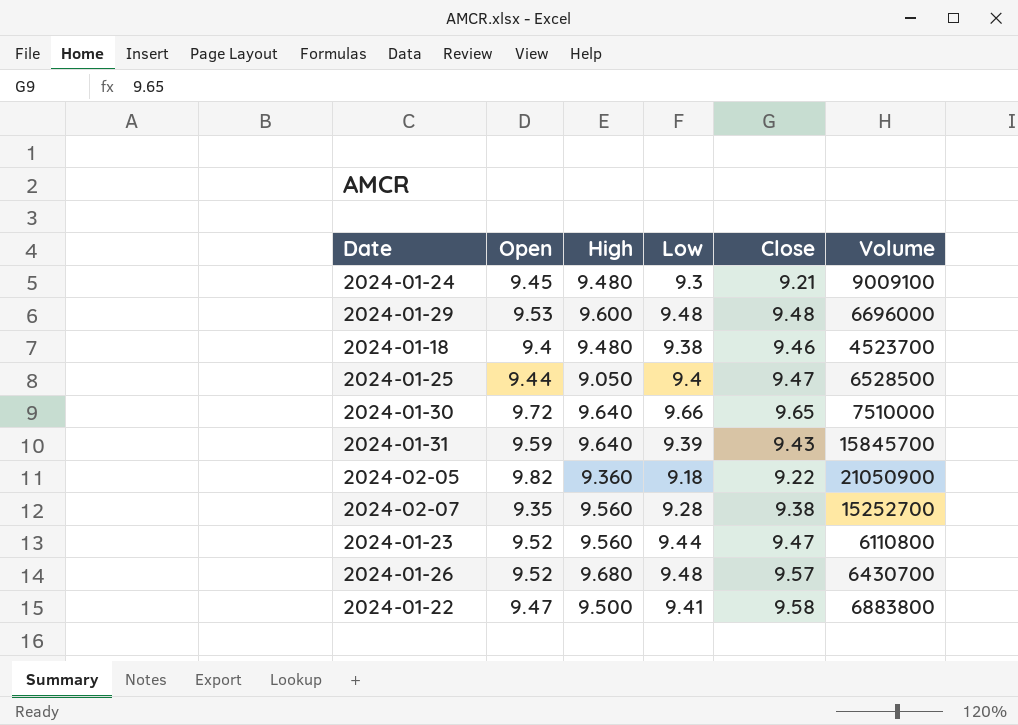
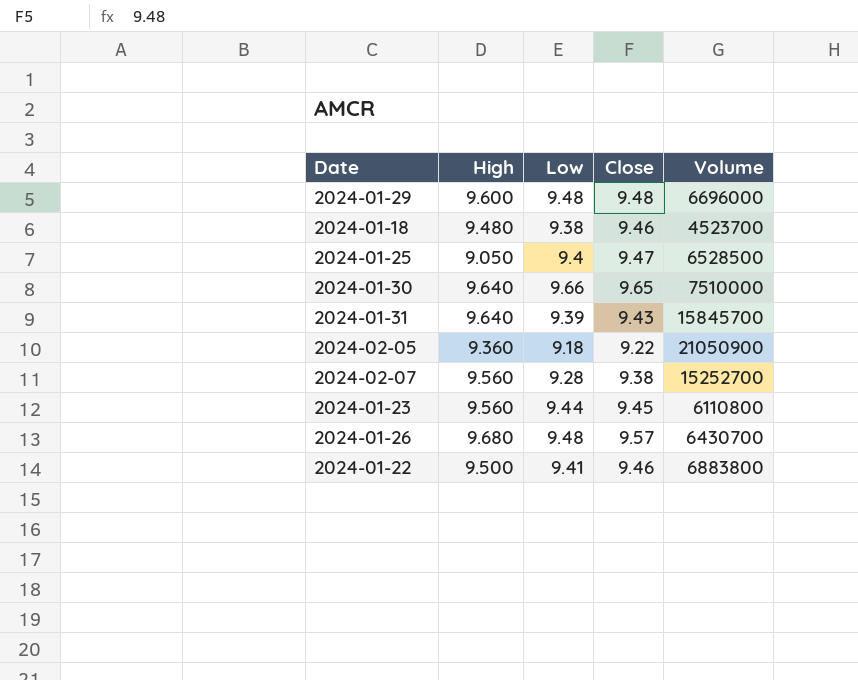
column Open | position: 2 -> none
row 2024-01-24: 9.45 | 9.480 | 9.3 | 9.21 | 9009100 -> none
2024-01-23 | Close: 9.47 -> 9.45
2024-01-22 | Close: 9.58 -> 9.46

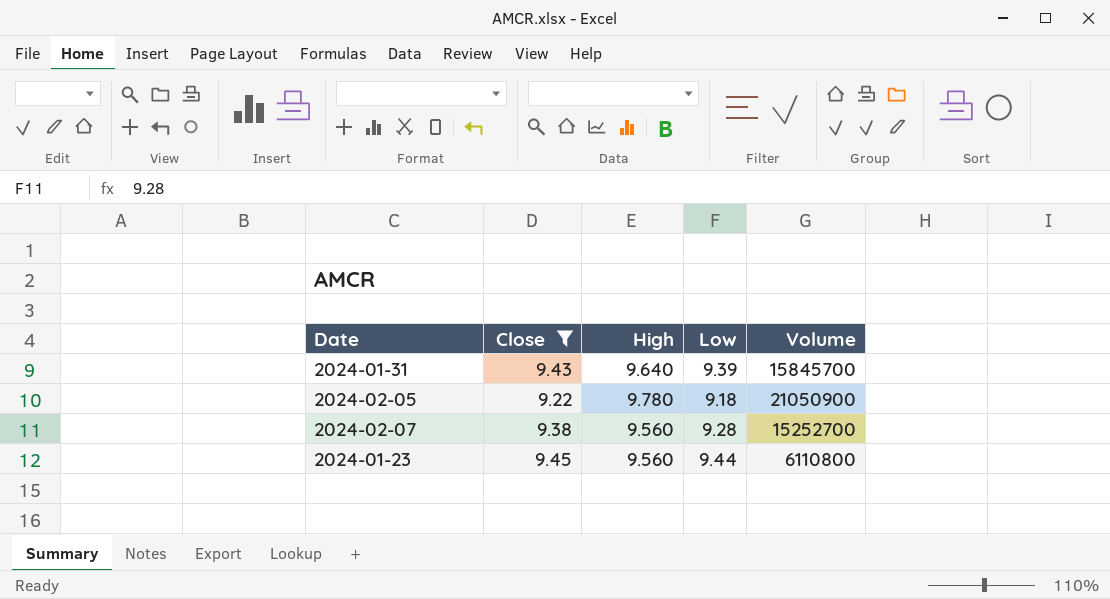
filter: none -> Close <= 9.45
column Close | position: 4 -> 2
2024-02-05 | High: 9.360 -> 9.780

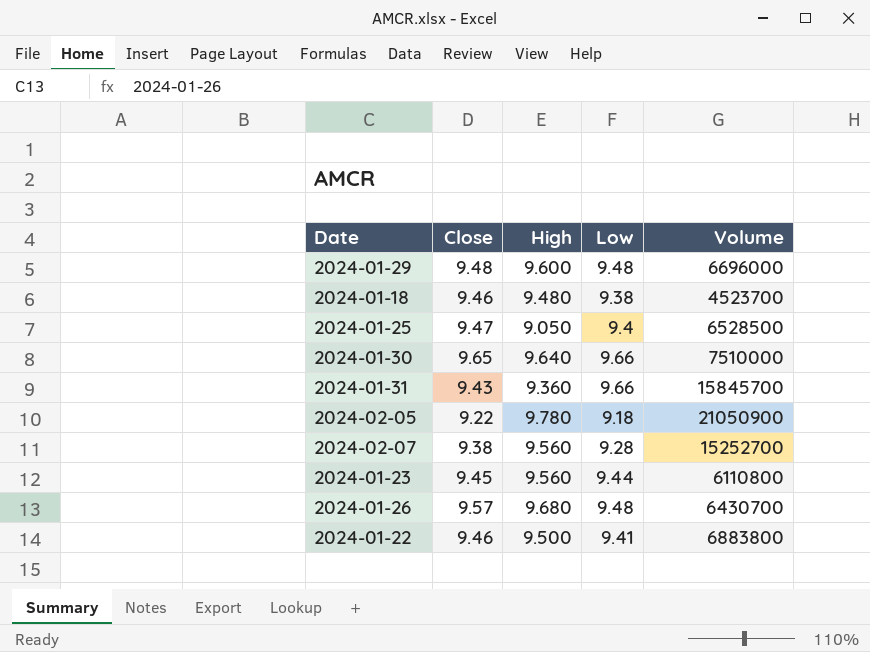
filter: Close <= 9.45 -> none
2024-01-31 | High: 9.640 -> 9.360
2024-01-31 | Low: 9.39 -> 9.66

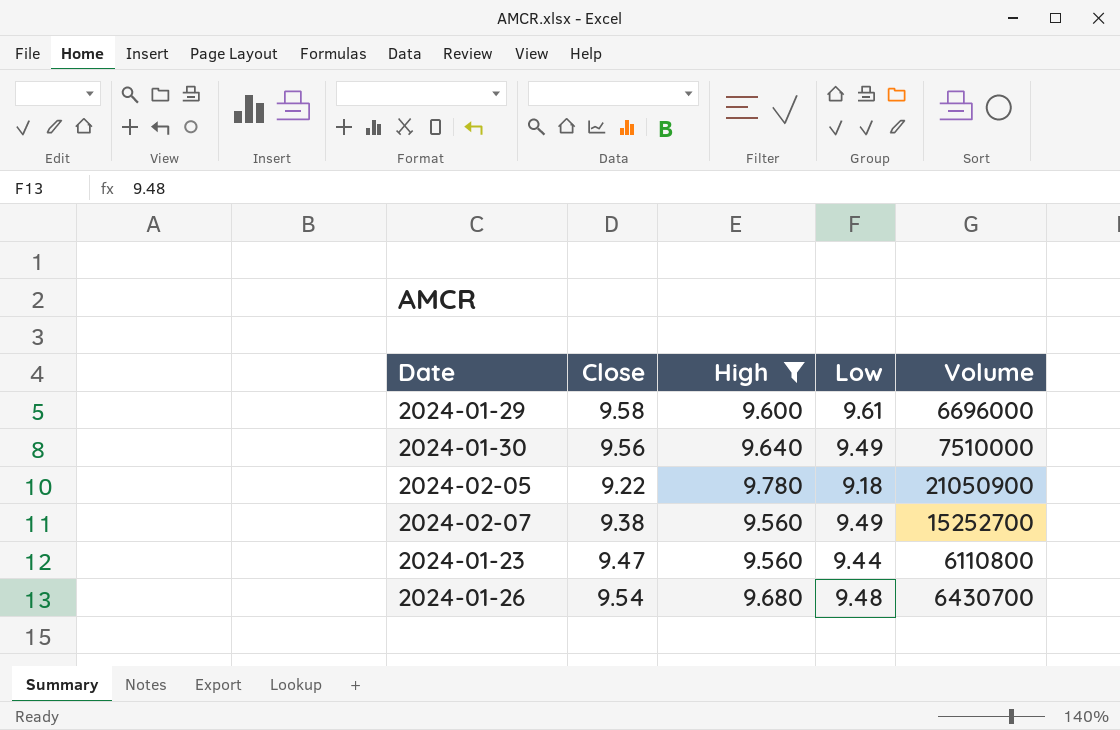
filter: none -> High >= 9.560
2024-01-29 | Close: 9.48 -> 9.58
2024-01-29 | Low: 9.48 -> 9.61
2024-01-30 | Close: 9.65 -> 9.56
2024-01-30 | Low: 9.66 -> 9.49
2024-02-07 | Low: 9.28 -> 9.49
2024-01-23 | Close: 9.45 -> 9.47
2024-01-26 | Close: 9.57 -> 9.54

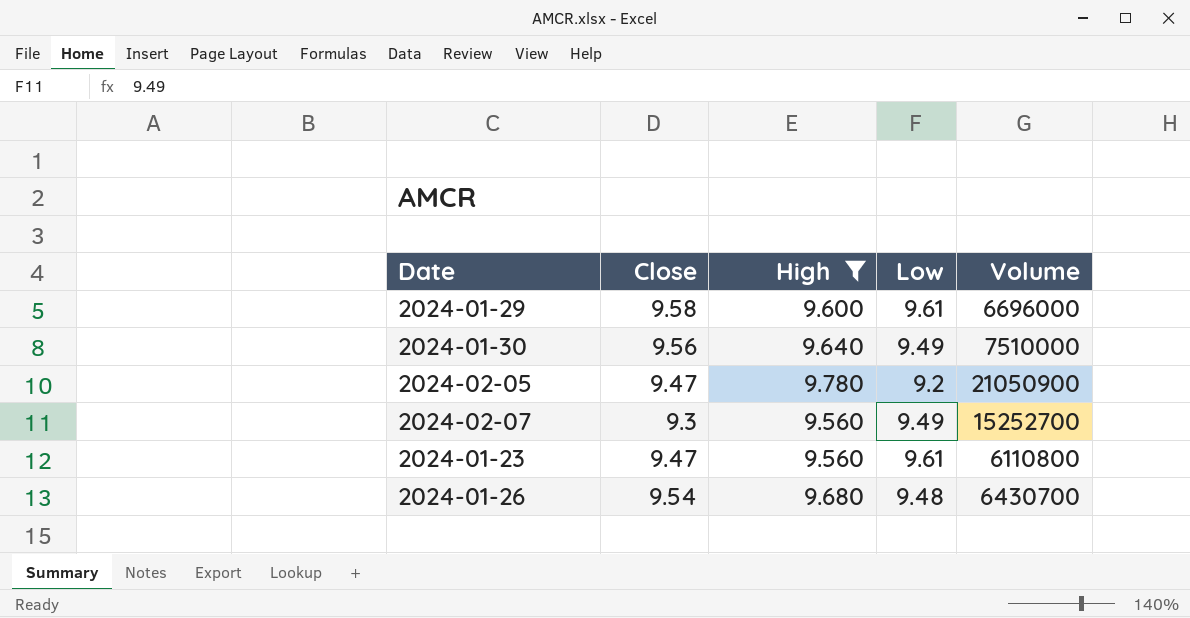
2024-02-05 | Close: 9.22 -> 9.47
2024-02-05 | Low: 9.18 -> 9.2
2024-02-07 | Close: 9.38 -> 9.3
2024-01-23 | Low: 9.44 -> 9.61

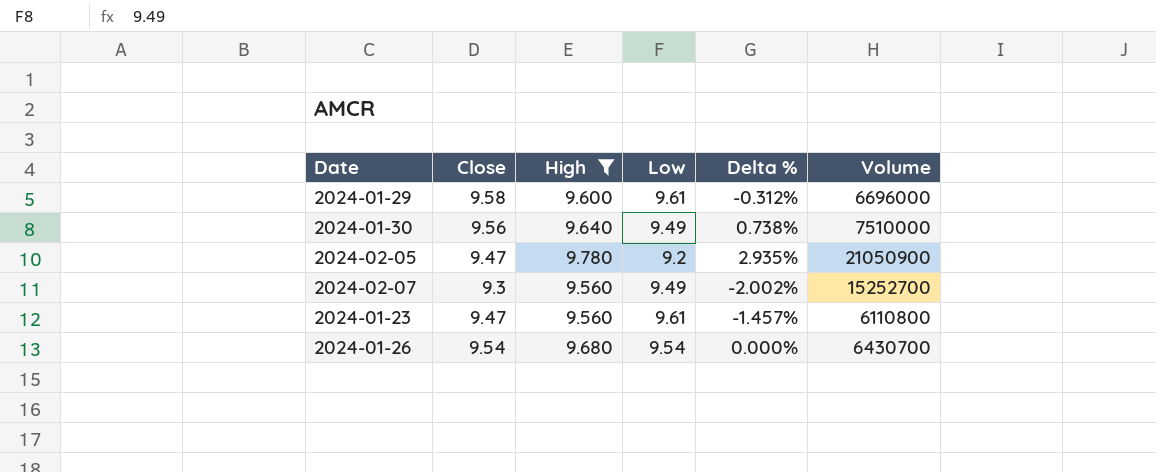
column Delta % | formula: none -> ([Close] - [Low]) / [Low]
2024-01-26 | Low: 9.48 -> 9.54

